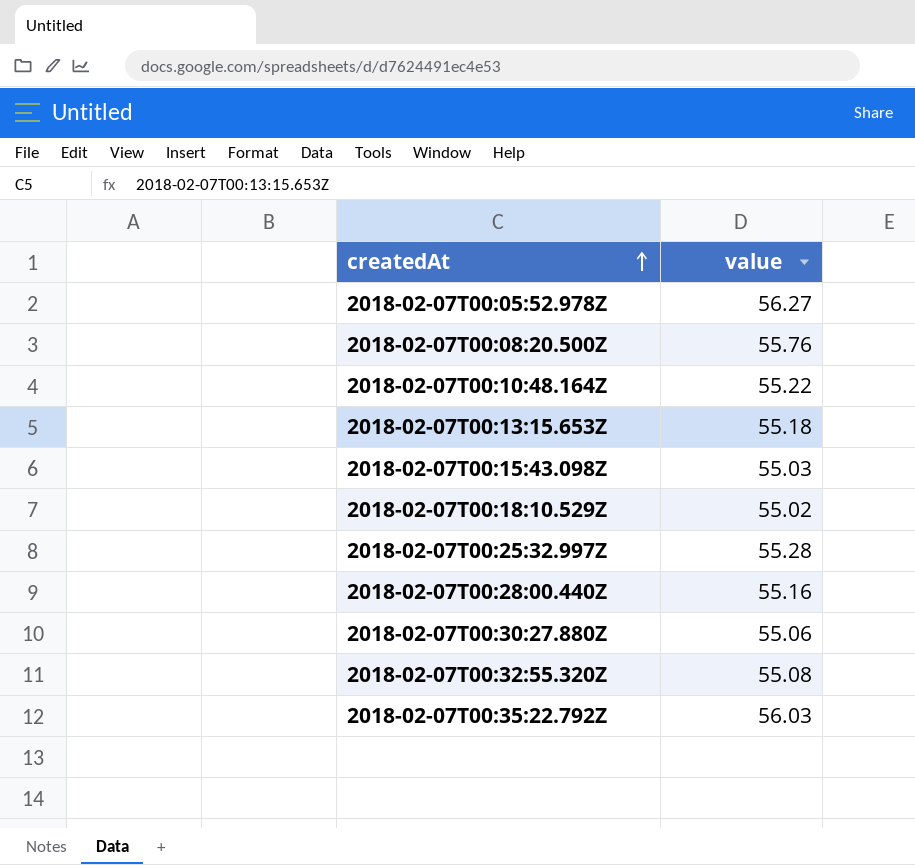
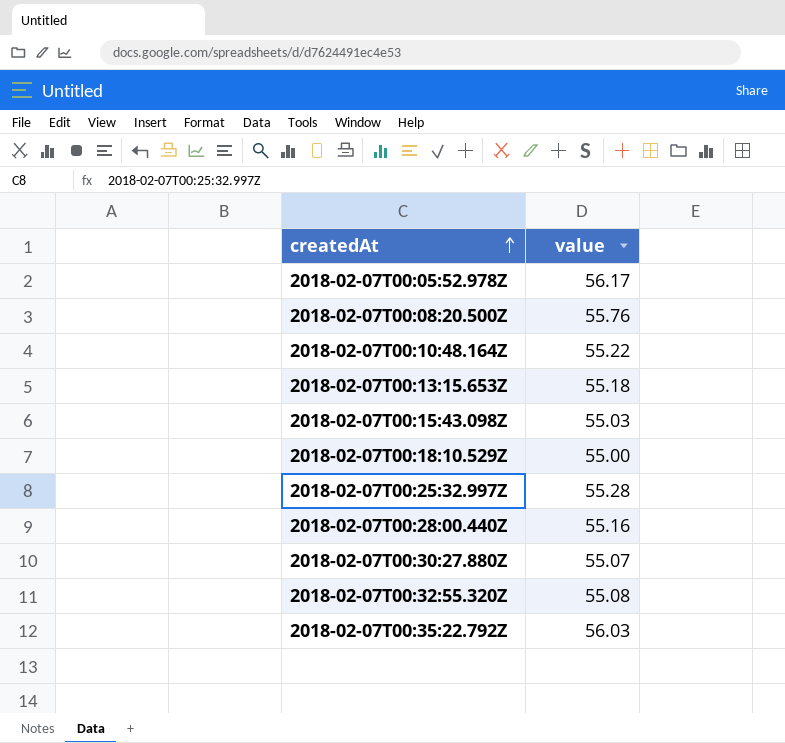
2018-02-07T00:05:52.978Z | value: 56.27 -> 56.17
2018-02-07T00:18:10.529Z | value: 55.02 -> 55.00
2018-02-07T00:30:27.880Z | value: 55.06 -> 55.07

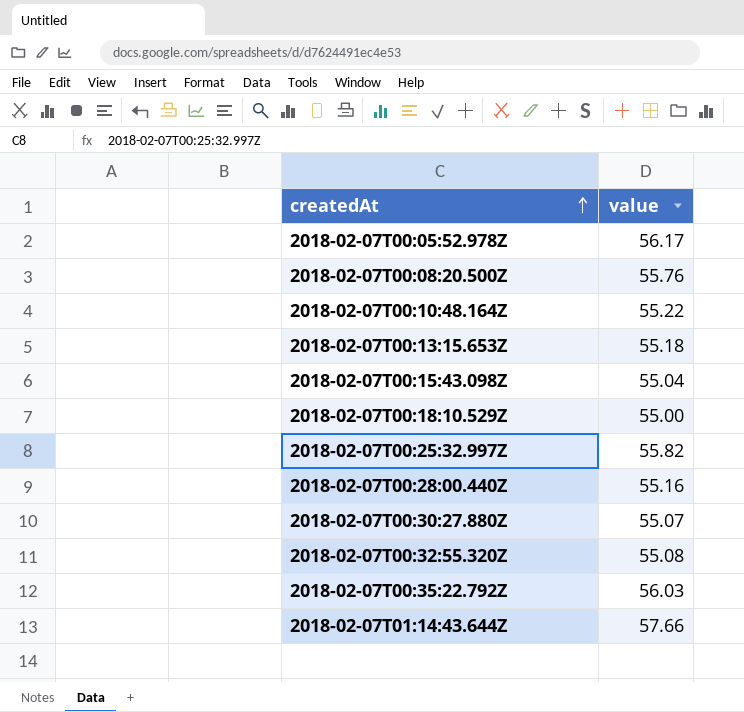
2018-02-07T00:15:43.098Z | value: 55.03 -> 55.04
2018-02-07T00:25:32.997Z | value: 55.28 -> 55.82
row 2018-02-07T01:14:43.644Z: none -> 57.66

